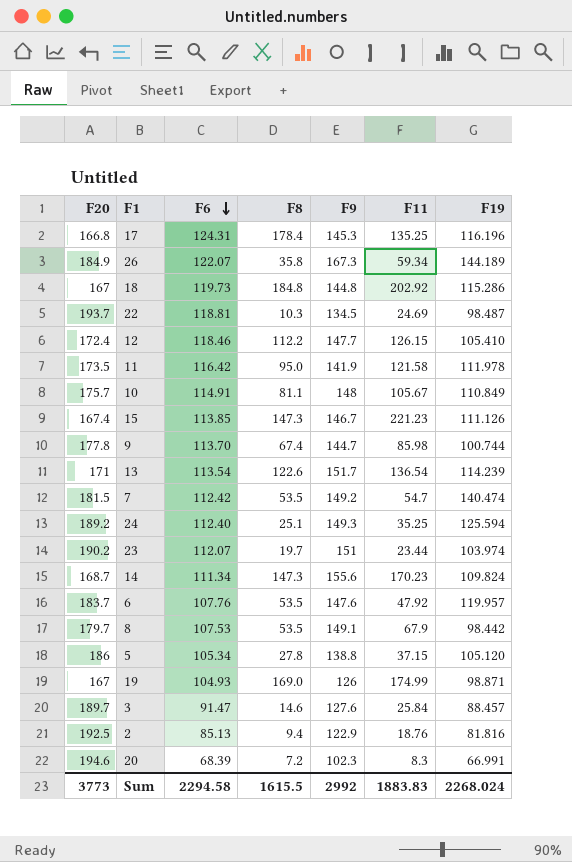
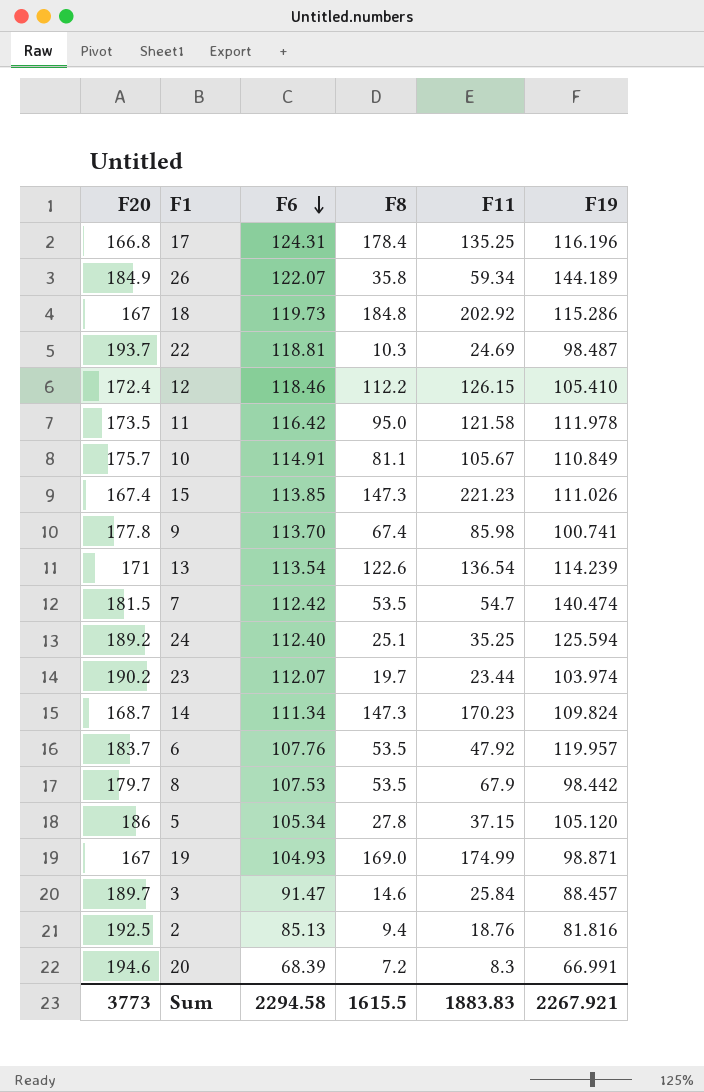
column F9 | position: 5 -> none
15 | F19: 111.126 -> 111.026
9 | F19: 100.744 -> 100.741
Sum | F19: 2268.024 -> 2267.921

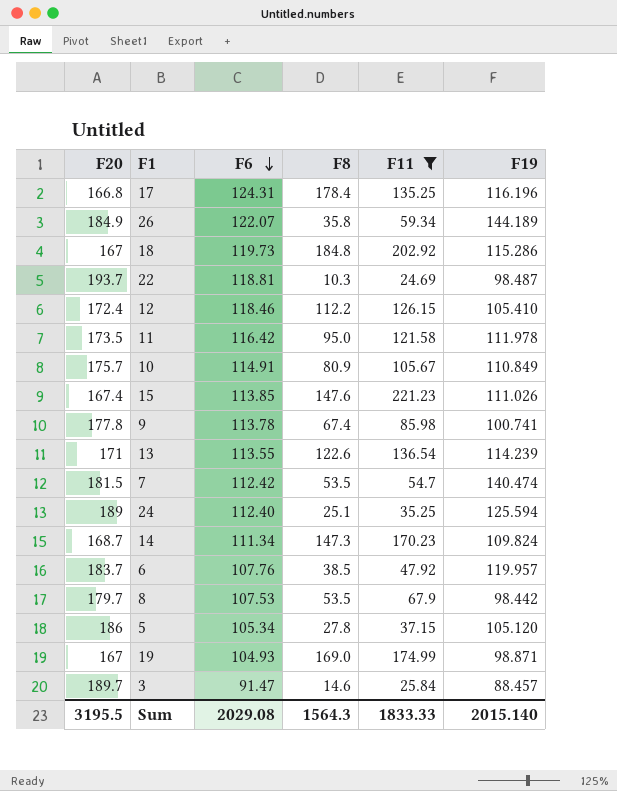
filter: none -> F11 >= 24.69
10 | F8: 81.1 -> 80.9
15 | F8: 147.3 -> 147.6
9 | F6: 113.70 -> 113.78
13 | F6: 113.54 -> 113.55
24 | F20: 189.2 -> 189
6 | F8: 53.5 -> 38.5
Sum | F20: 3773 -> 3195.5
Sum | F6: 2294.58 -> 2029.08
Sum | F8: 1615.5 -> 1564.3
Sum | F11: 1883.83 -> 1833.33
Sum | F19: 2267.921 -> 2015.140

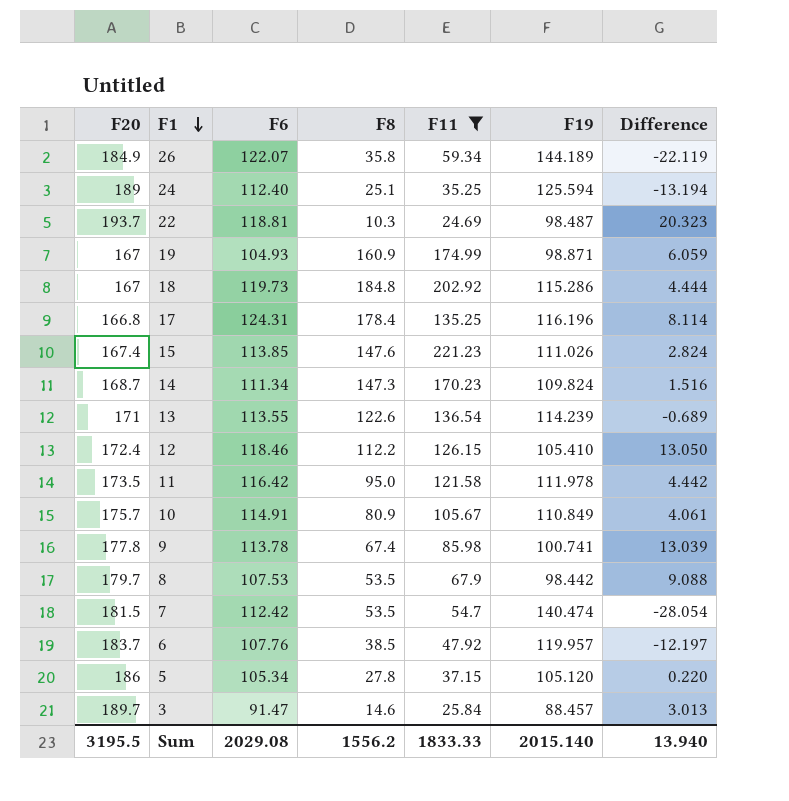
row order: F6 descending -> F1 descending
column Difference | formula: none -> [F6] - [F19]
19 | F8: 169.0 -> 160.9
Sum | F8: 1564.3 -> 1556.2

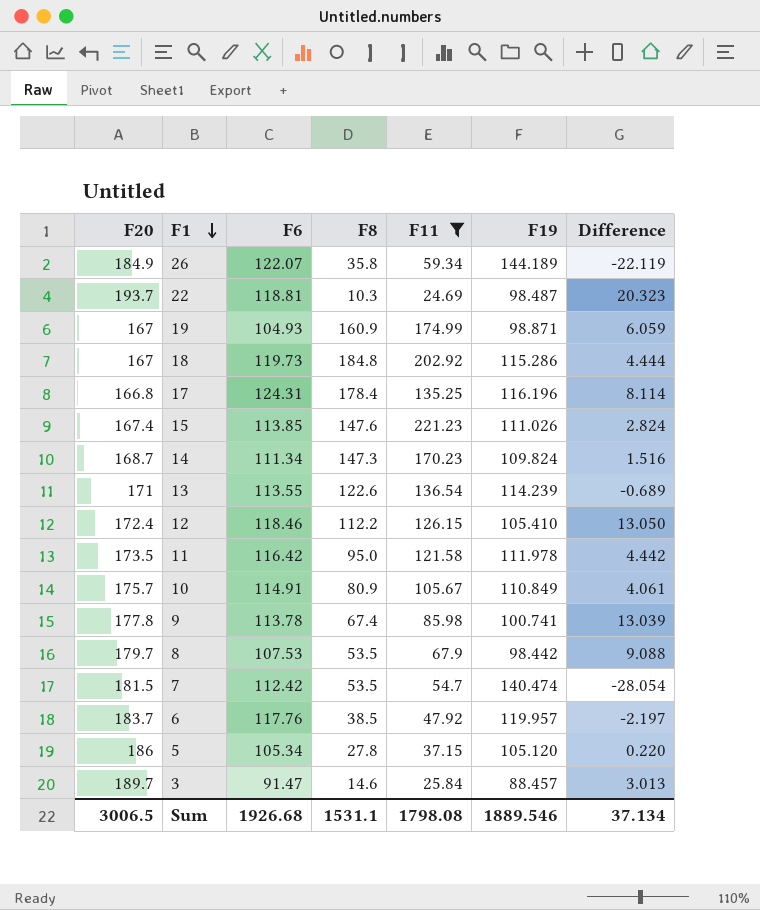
row 24: 189 | 112.40 | 25.1 | 35.25 | 125.594 | -13.194 -> none
6 | F6: 107.76 -> 117.76
6 | Difference: -12.197 -> -2.197
Sum | F20: 3195.5 -> 3006.5
Sum | F6: 2029.08 -> 1926.68
Sum | F8: 1556.2 -> 1531.1
Sum | F11: 1833.33 -> 1798.08
Sum | F19: 2015.140 -> 1889.546
Sum | Difference: 13.940 -> 37.134

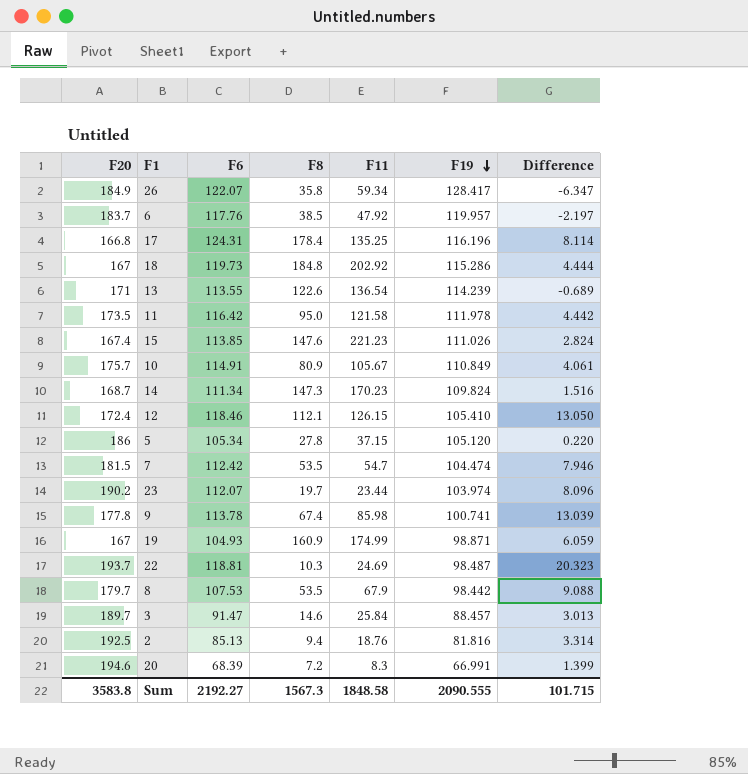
filter: F11 >= 24.69 -> none
row order: F1 descending -> F19 descending
26 | F19: 144.189 -> 128.417
26 | Difference: -22.119 -> -6.347
12 | F8: 112.2 -> 112.1
7 | F19: 140.474 -> 104.474
7 | Difference: -28.054 -> 7.946
Sum | F20: 3006.5 -> 3583.8
Sum | F6: 1926.68 -> 2192.27
Sum | F8: 1531.1 -> 1567.3
Sum | F11: 1798.08 -> 1848.58
Sum | F19: 1889.546 -> 2090.555
Sum | Difference: 37.134 -> 101.715

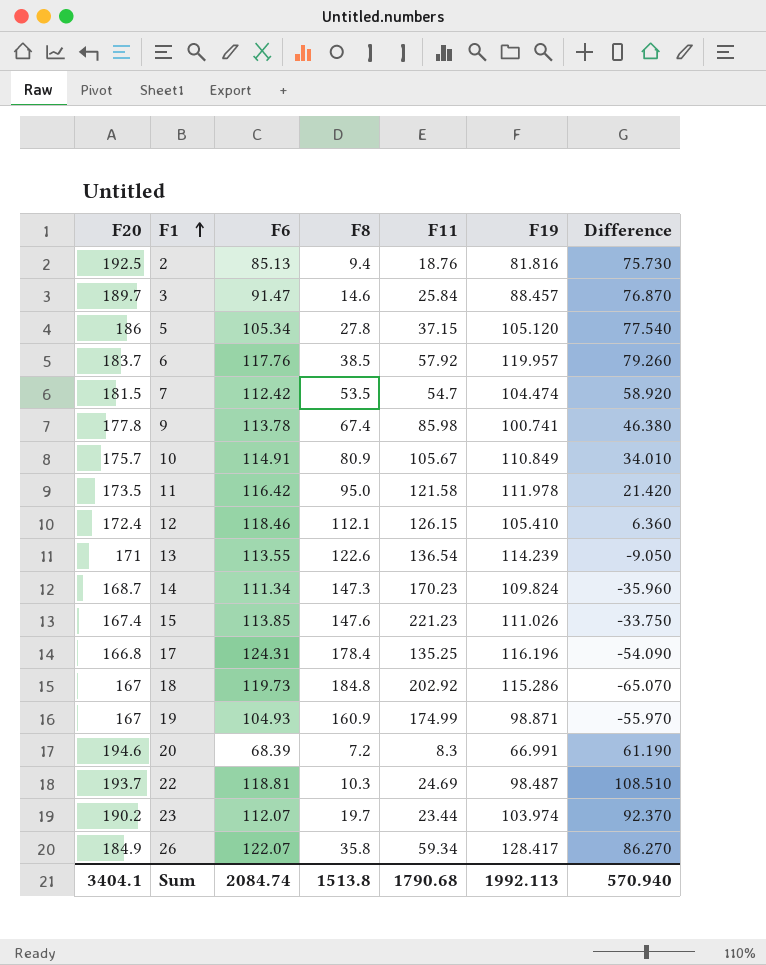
row order: F19 descending -> F1 ascending
column Difference | formula: [F6] - [F19] -> [F6] - [F8]
row 8: 179.7 | 107.53 | 53.5 | 67.9 | 98.442 | 9.088 -> none
6 | F11: 47.92 -> 57.92
Sum | F20: 3583.8 -> 3404.1
Sum | F6: 2192.27 -> 2084.74
Sum | F8: 1567.3 -> 1513.8
Sum | F11: 1848.58 -> 1790.68
Sum | F19: 2090.555 -> 1992.113
Sum | Difference: 101.715 -> 570.940

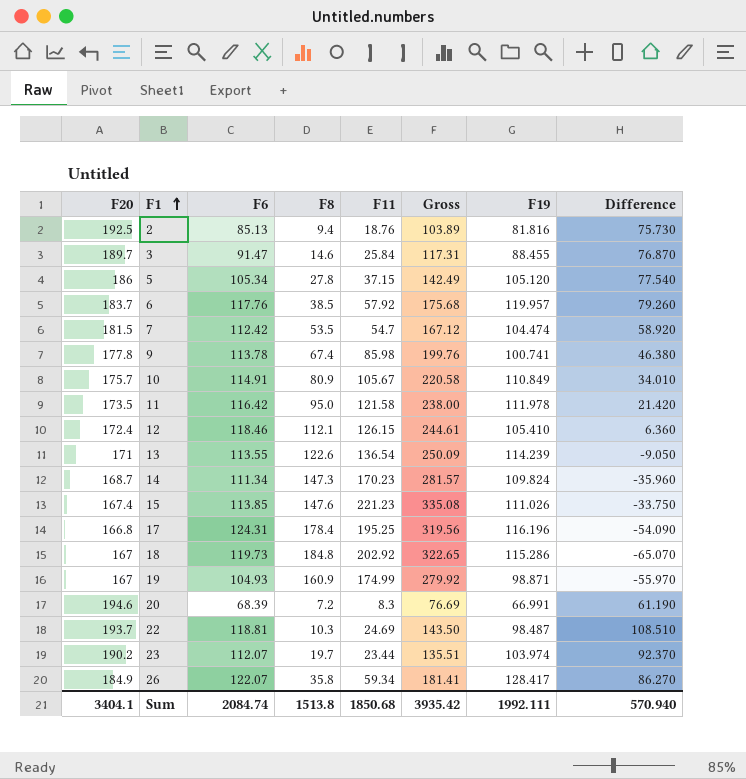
column Gross | formula: none -> [F6] + [F11]
3 | F19: 88.457 -> 88.455
17 | F11: 135.25 -> 195.25
Sum | F11: 1790.68 -> 1850.68
Sum | F19: 1992.113 -> 1992.111

